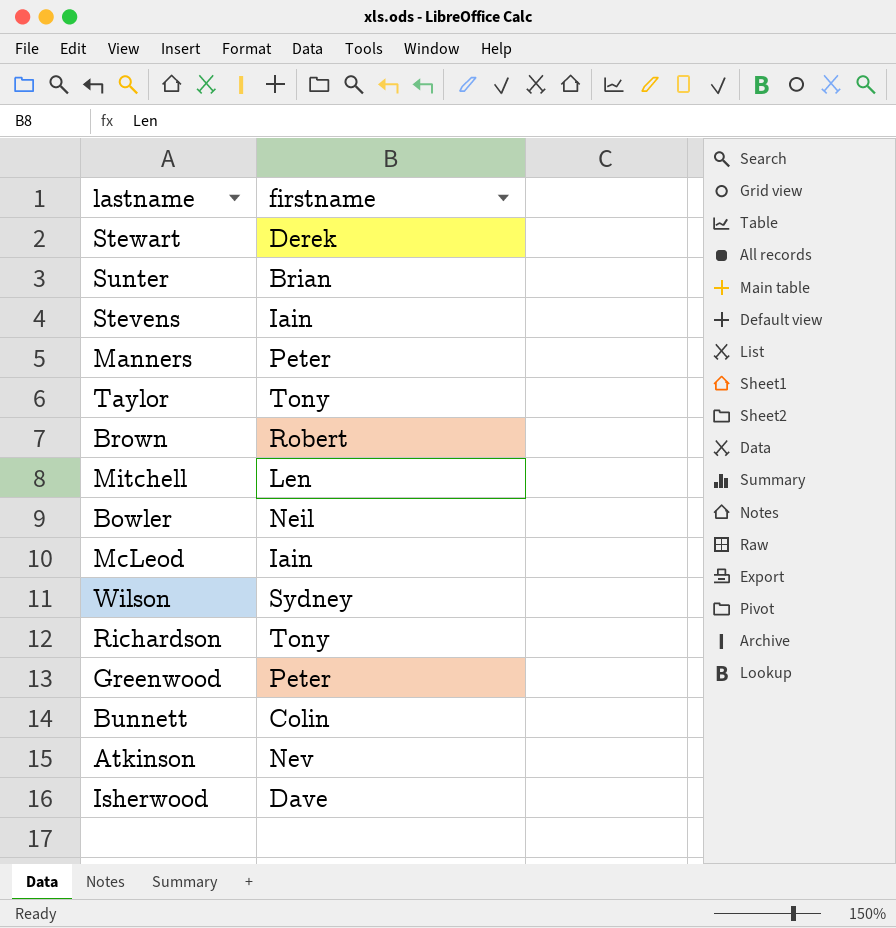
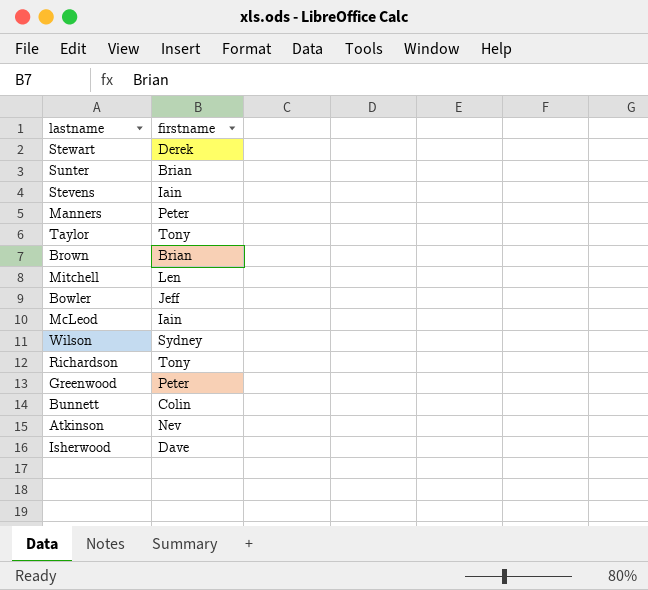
Brown | firstname: Robert -> Brian
Bowler | firstname: Neil -> Jeff

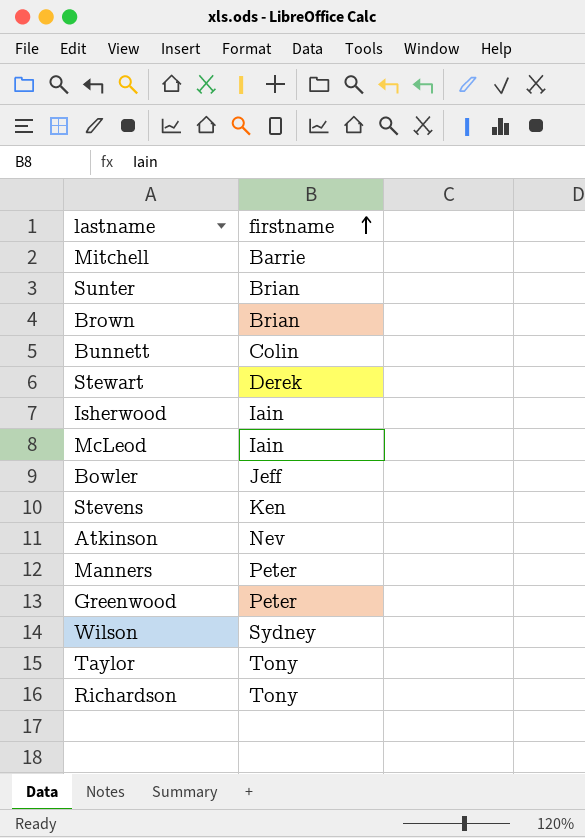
row order: none -> firstname ascending
Mitchell | firstname: Len -> Barrie
Isherwood | firstname: Dave -> Iain
Stevens | firstname: Iain -> Ken

